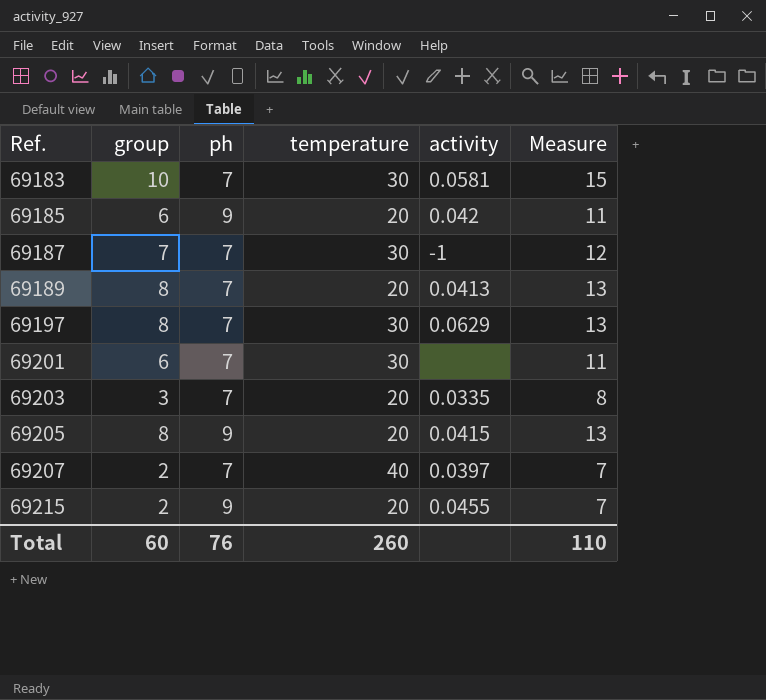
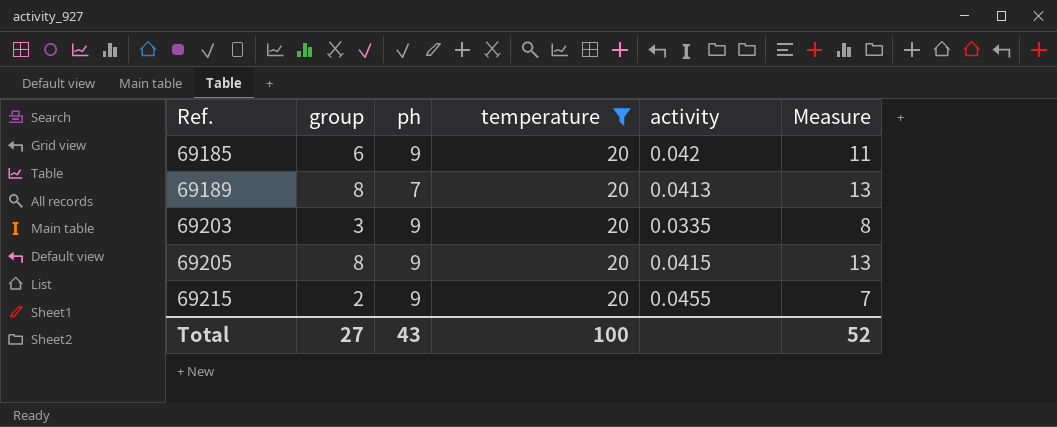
filter: none -> temperature = 20
69203 | ph: 7 -> 9
Total | group: 60 -> 27
Total | ph: 76 -> 43
Total | temperature: 260 -> 100
Total | Measure: 110 -> 52

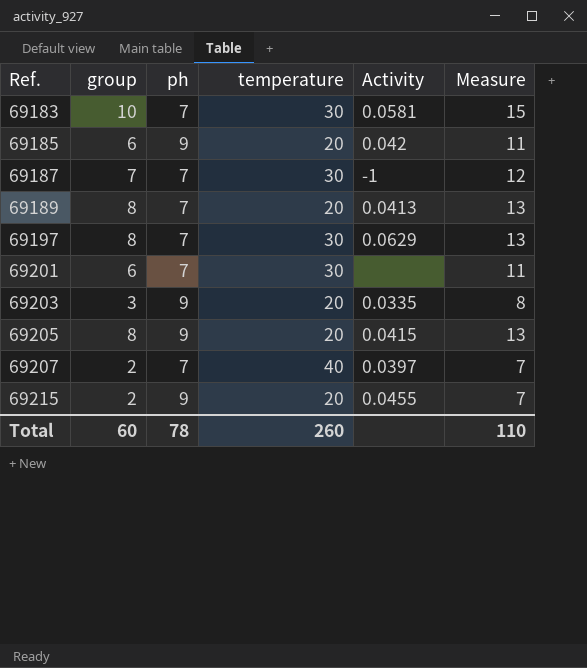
filter: temperature = 20 -> none
column name: activity -> Activity
Total | group: 27 -> 60
Total | ph: 43 -> 78
Total | temperature: 100 -> 260
Total | Measure: 52 -> 110

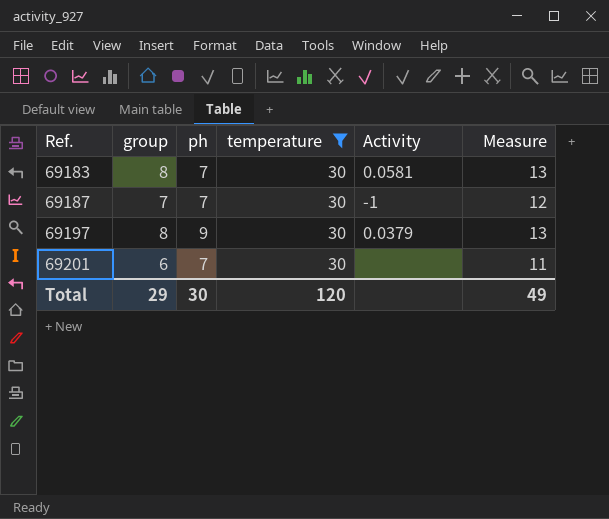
filter: none -> temperature = 30
69183 | group: 10 -> 8
69183 | Measure: 15 -> 13
69197 | ph: 7 -> 9
69197 | Activity: 0.0629 -> 0.0379
Total | group: 60 -> 29
Total | ph: 78 -> 30
Total | temperature: 260 -> 120
Total | Measure: 110 -> 49

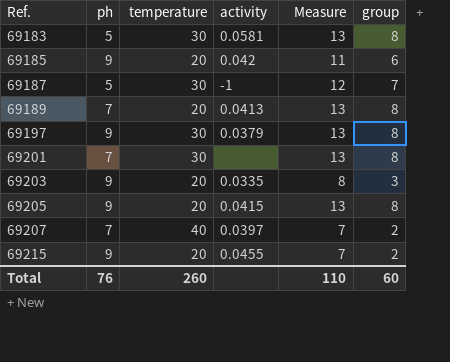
filter: temperature = 30 -> none
column name: Activity -> activity
column group | position: 2 -> 6
69183 | ph: 7 -> 5
69187 | ph: 7 -> 5
69201 | Measure: 11 -> 13
69201 | group: 6 -> 8
Total | ph: 30 -> 76
Total | temperature: 120 -> 260
Total | Measure: 49 -> 110
Total | group: 29 -> 60

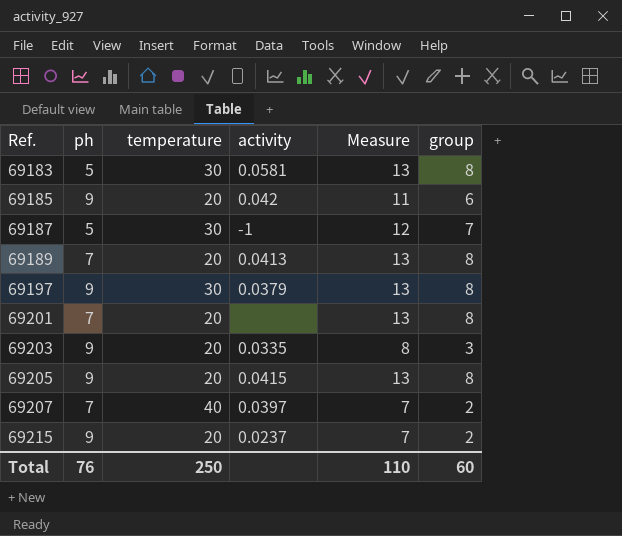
69201 | temperature: 30 -> 20
69215 | activity: 0.0455 -> 0.0237
Total | temperature: 260 -> 250

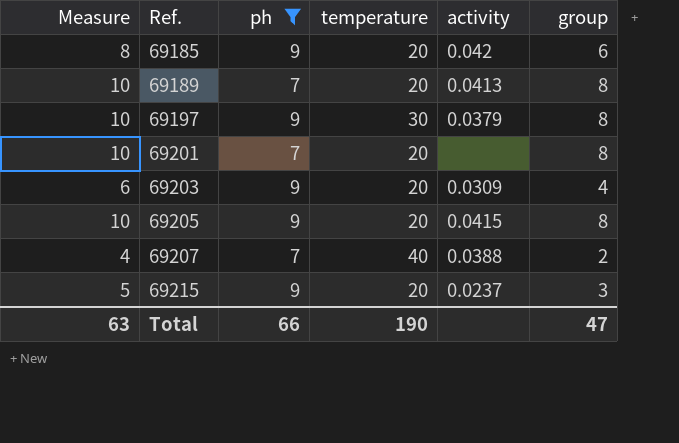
filter: none -> ph != 5
column Measure | formula: [group] + 5 -> [group] + 2
column Measure | position: 5 -> 1
69203 | activity: 0.0335 -> 0.0309
69203 | group: 3 -> 4
69207 | activity: 0.0397 -> 0.0388
69215 | group: 2 -> 3
Total | Measure: 110 -> 63
Total | ph: 76 -> 66
Total | temperature: 250 -> 190
Total | group: 60 -> 47

